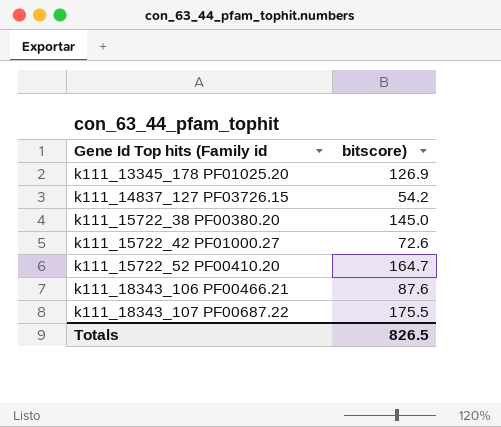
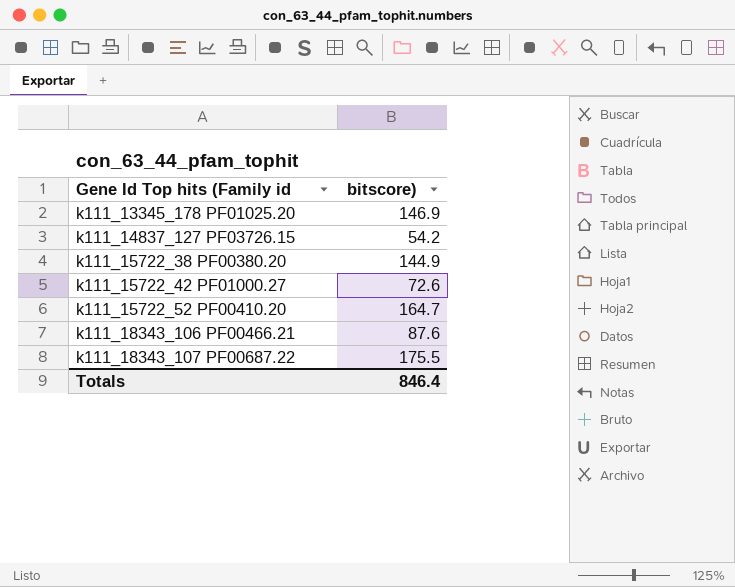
k111_13345_178 PF01025.20 | bitscore): 126.9 -> 146.9
k111_15722_38 PF00380.20 | bitscore): 145.0 -> 144.9
Totals | bitscore): 826.5 -> 846.4

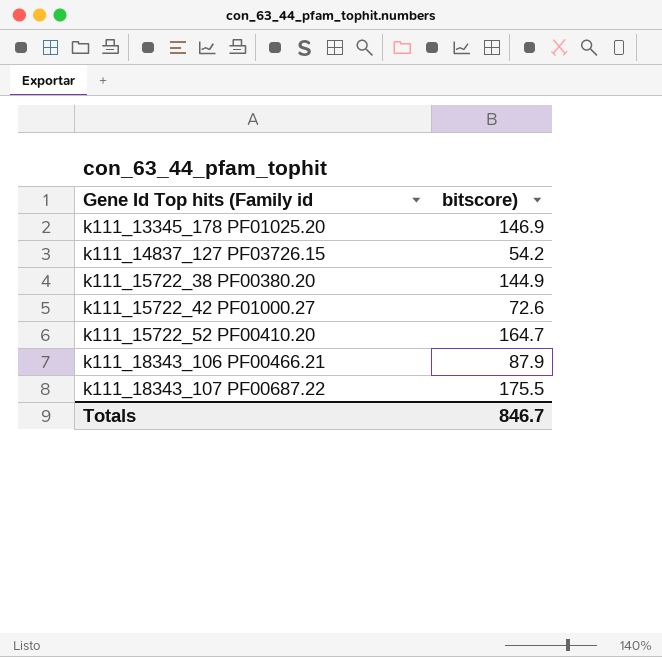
k111_18343_106 PF00466.21 | bitscore): 87.6 -> 87.9
Totals | bitscore): 846.4 -> 846.7

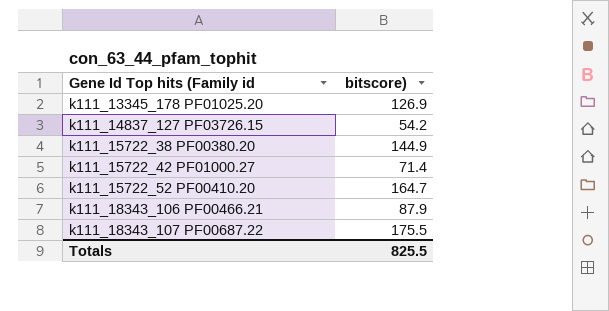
k111_13345_178 PF01025.20 | bitscore): 146.9 -> 126.9
k111_15722_42 PF01000.27 | bitscore): 72.6 -> 71.4
Totals | bitscore): 846.7 -> 825.5

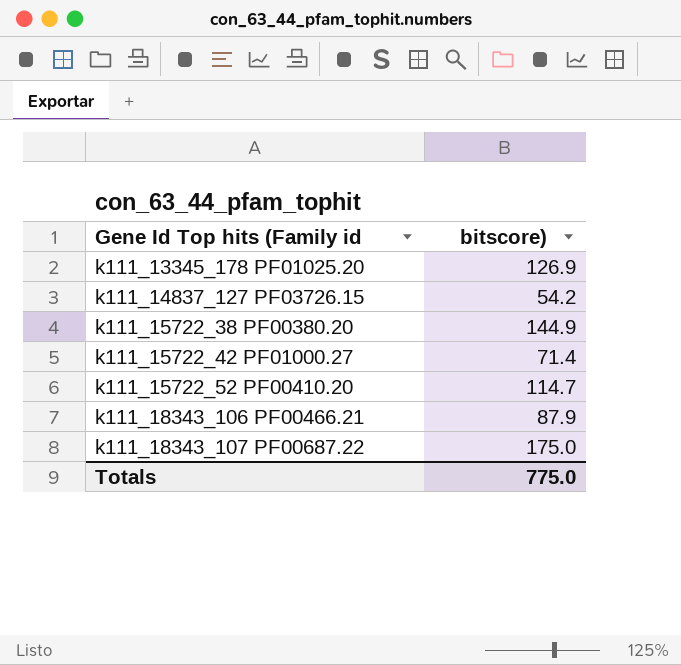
k111_15722_52 PF00410.20 | bitscore): 164.7 -> 114.7
k111_18343_107 PF00687.22 | bitscore): 175.5 -> 175.0
Totals | bitscore): 825.5 -> 775.0

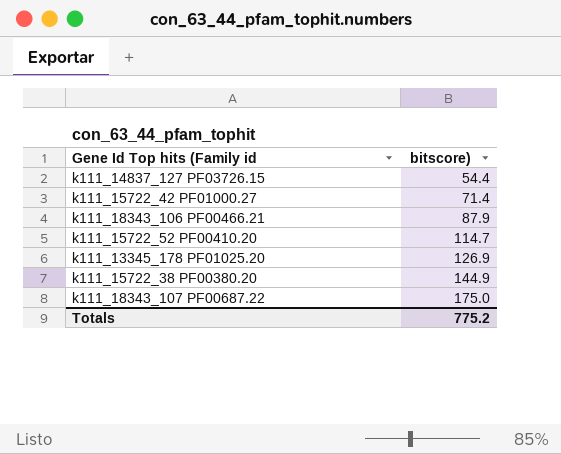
row order: Gene Id Top hits (Family id ascending -> bitscore) ascending
k111_14837_127 PF03726.15 | bitscore): 54.2 -> 54.4
Totals | bitscore): 775.0 -> 775.2

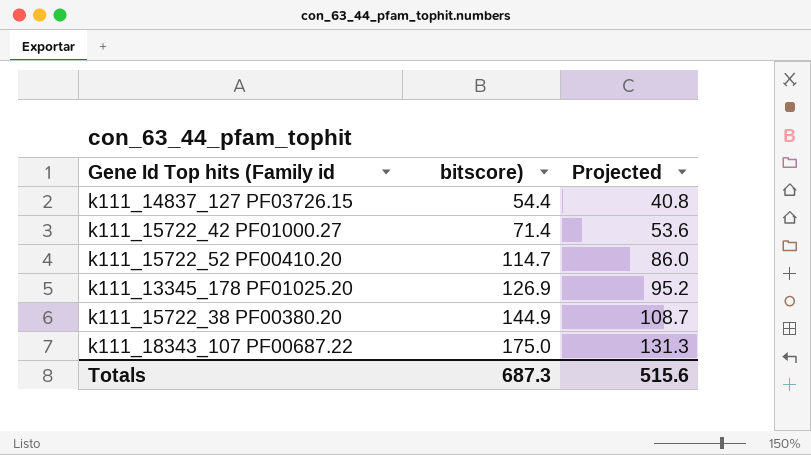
column Projected | formula: none -> [bitscore)] * 0.75
row k111_18343_106 PF00466.21: 87.9 -> none
Totals | bitscore): 775.2 -> 687.3

